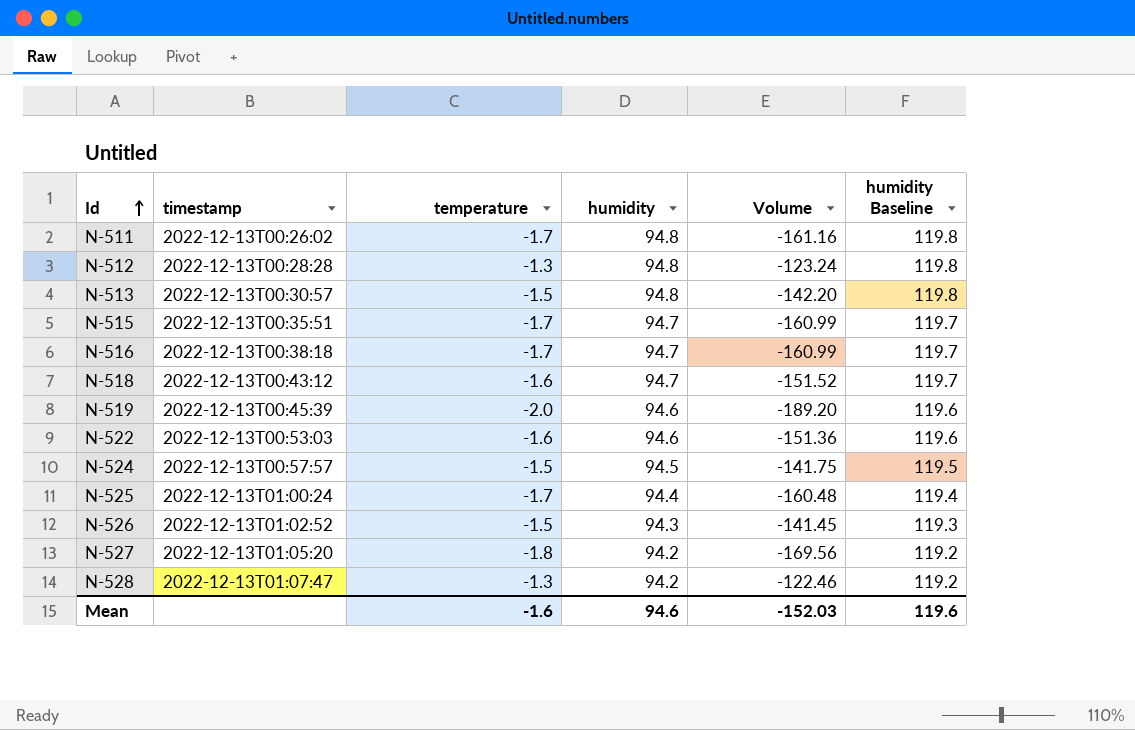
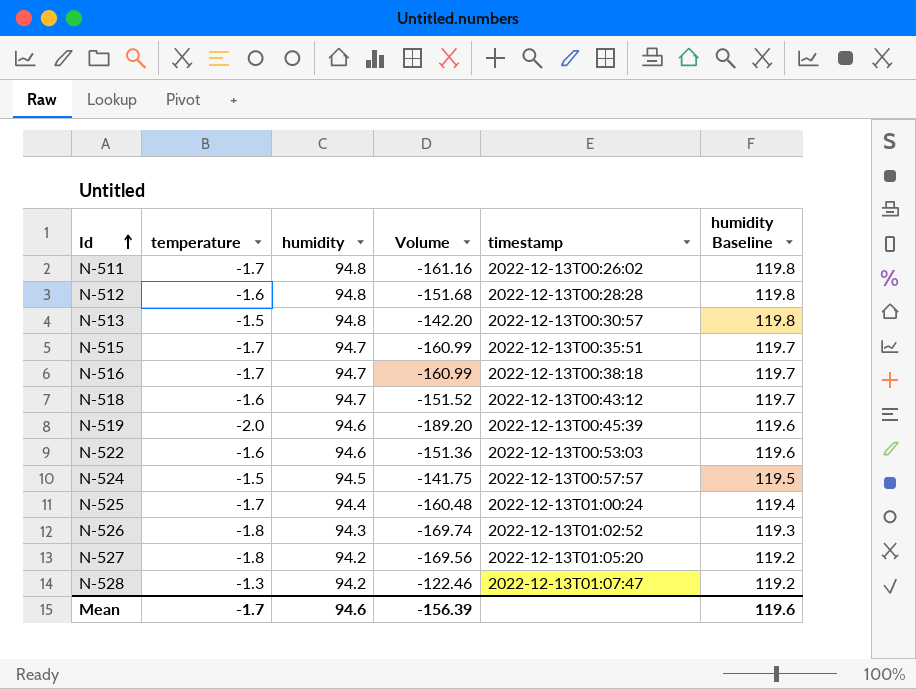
column timestamp | position: 2 -> 5
N-512 | temperature: -1.3 -> -1.6
N-512 | Volume: -123.24 -> -151.68
N-526 | temperature: -1.5 -> -1.8
N-526 | Volume: -141.45 -> -169.74
Mean | temperature: -1.6 -> -1.7
Mean | Volume: -152.03 -> -156.39

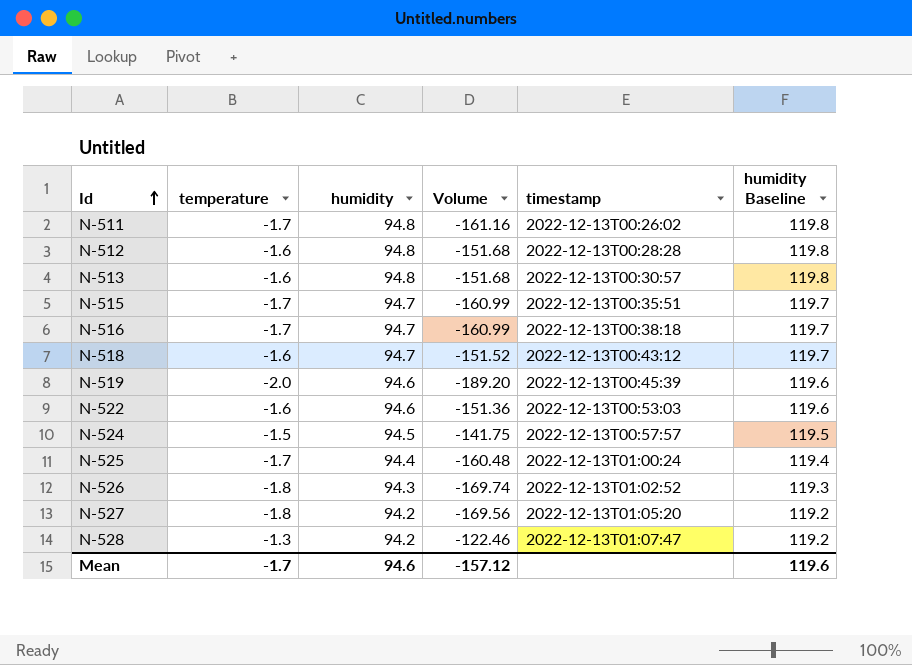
N-513 | temperature: -1.5 -> -1.6
N-513 | Volume: -142.20 -> -151.68
Mean | Volume: -156.39 -> -157.12

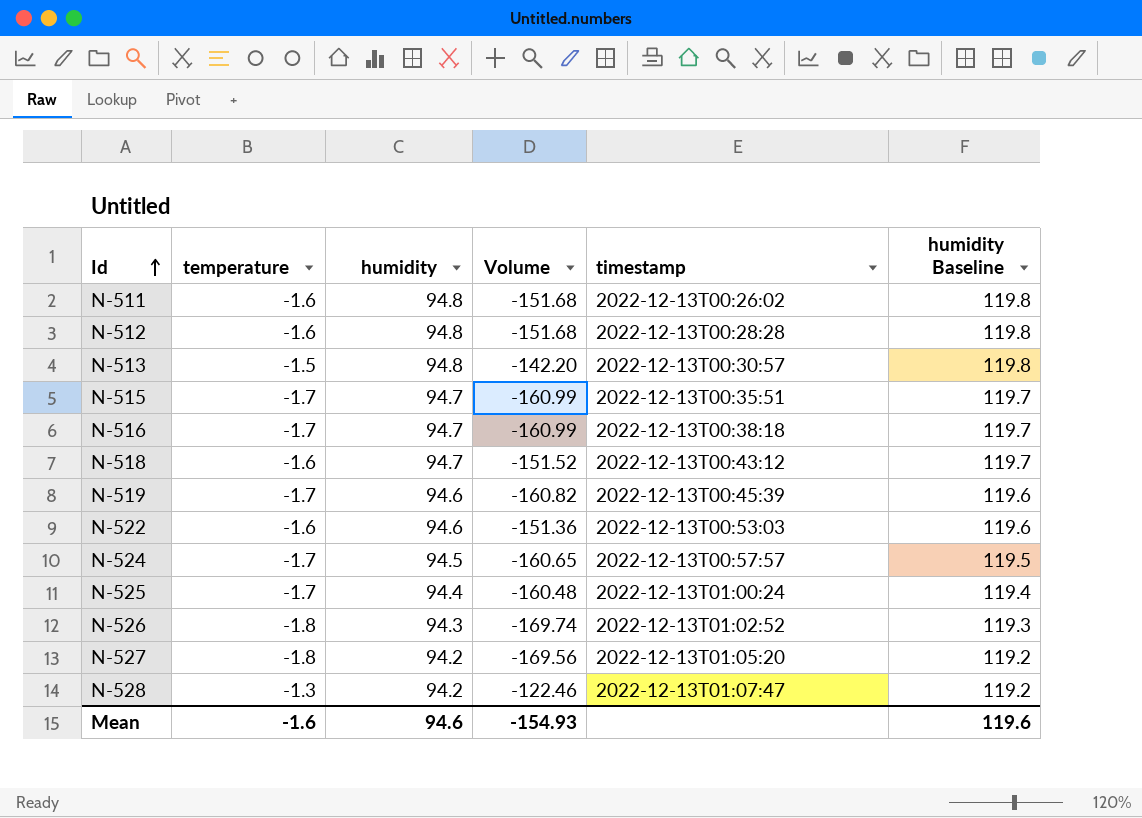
N-511 | temperature: -1.7 -> -1.6
N-511 | Volume: -161.16 -> -151.68
N-513 | temperature: -1.6 -> -1.5
N-513 | Volume: -151.68 -> -142.20
N-519 | temperature: -2.0 -> -1.7
N-519 | Volume: -189.20 -> -160.82
N-524 | temperature: -1.5 -> -1.7
N-524 | Volume: -141.75 -> -160.65
Mean | temperature: -1.7 -> -1.6
Mean | Volume: -157.12 -> -154.93

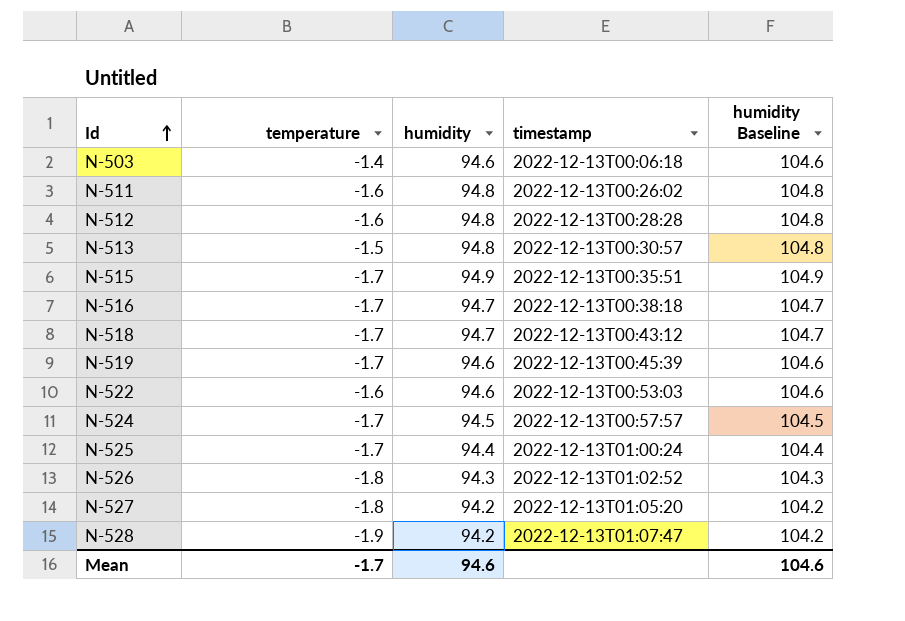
column Volume | formula: [temperature] * [humidity] -> none
column humidity Baseline | formula: [humidity] + 25 -> [humidity] + 10
row N-503: none -> -1.4 | 94.6 | 2022-12-13T00:06:18 | 104.6
N-515 | humidity: 94.7 -> 94.9
N-518 | temperature: -1.6 -> -1.7
N-528 | temperature: -1.3 -> -1.9
Mean | temperature: -1.6 -> -1.7
Mean | humidity Baseline: 119.6 -> 104.6

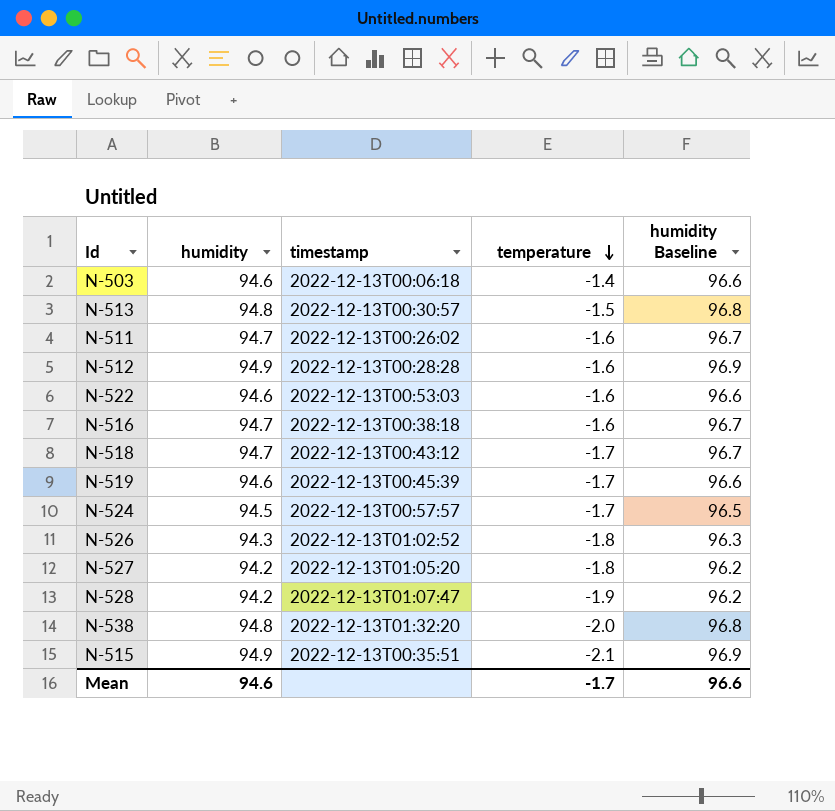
row order: Id ascending -> temperature descending
column temperature | position: 2 -> 4
column humidity Baseline | formula: [humidity] + 10 -> [humidity] + 2
row N-525: -1.7 | 94.4 | 2022-12-13T01:00:24 | 104.4 -> none
N-511 | humidity: 94.8 -> 94.7
N-512 | humidity: 94.8 -> 94.9
N-516 | temperature: -1.7 -> -1.6
row N-538: none -> 94.8 | 2022-12-13T01:32:20 | -2.0 | 96.8
N-515 | temperature: -1.7 -> -2.1
Mean | humidity Baseline: 104.6 -> 96.6

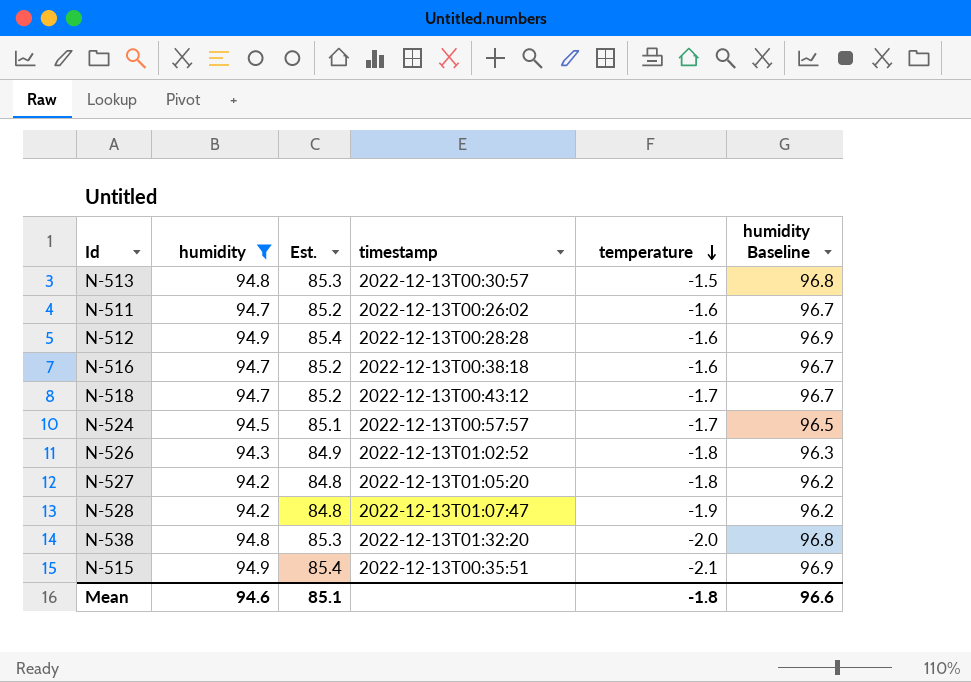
filter: none -> humidity != 94.6
column Est. | formula: none -> [humidity] * 0.9
Mean | temperature: -1.7 -> -1.8

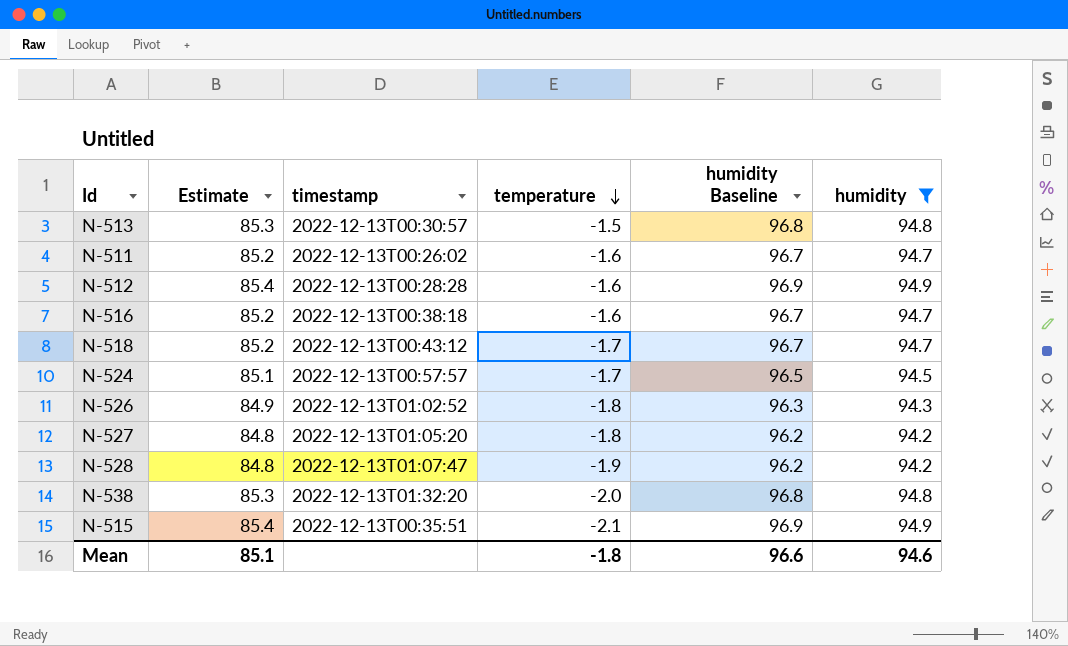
column name: Est. -> Estimate
column humidity | position: 2 -> 6

